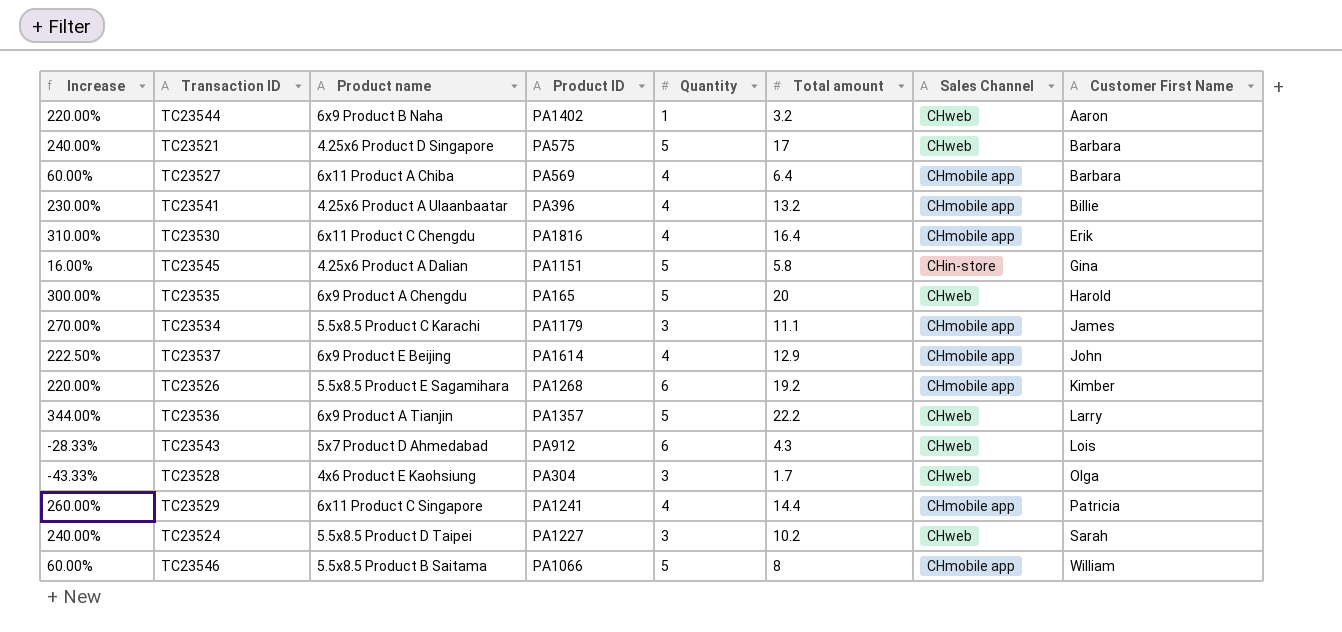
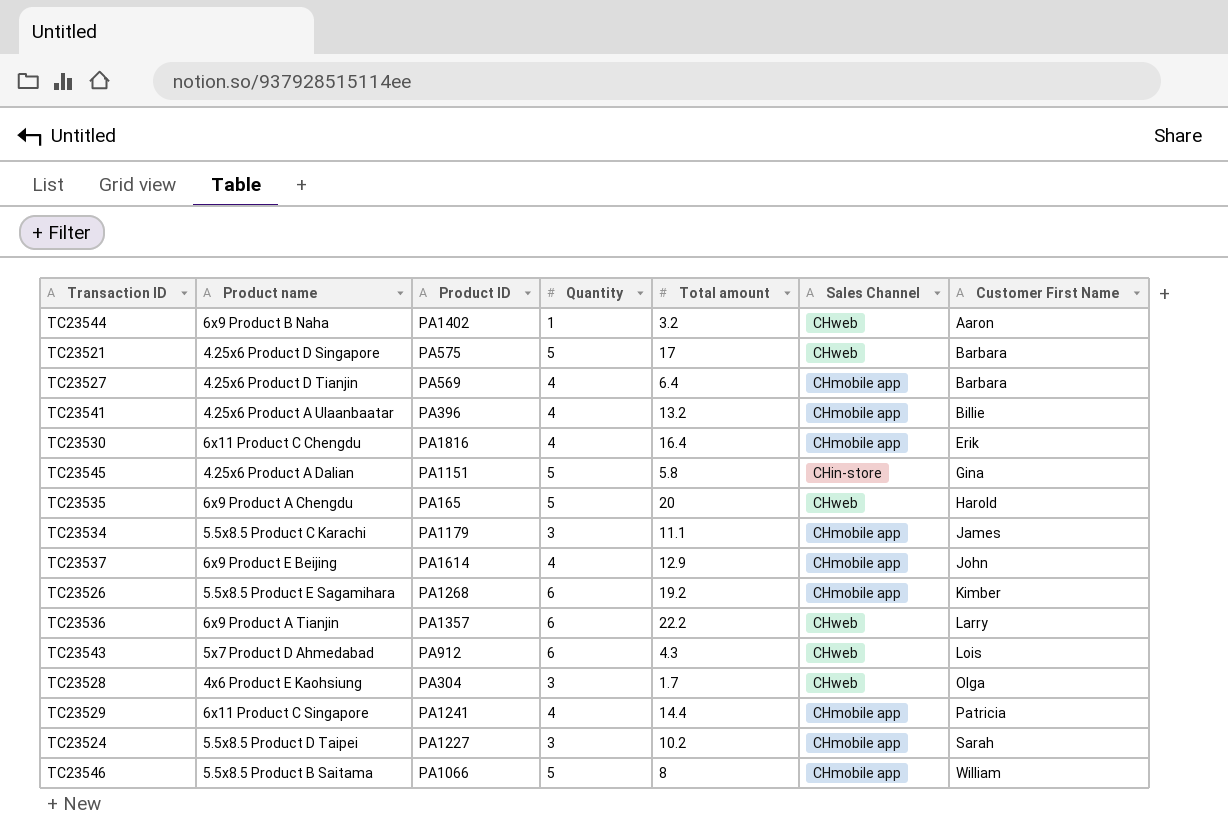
column Increase | formula: ([Total amount] - [Quantity]) / [Quantity] -> none
TC23527 | Product name: 6x11 Product A Chiba -> 4.25x6 Product D Tianjin
TC23536 | Quantity: 5 -> 6
TC23524 | Sales Channel: CHweb -> CHmobile app

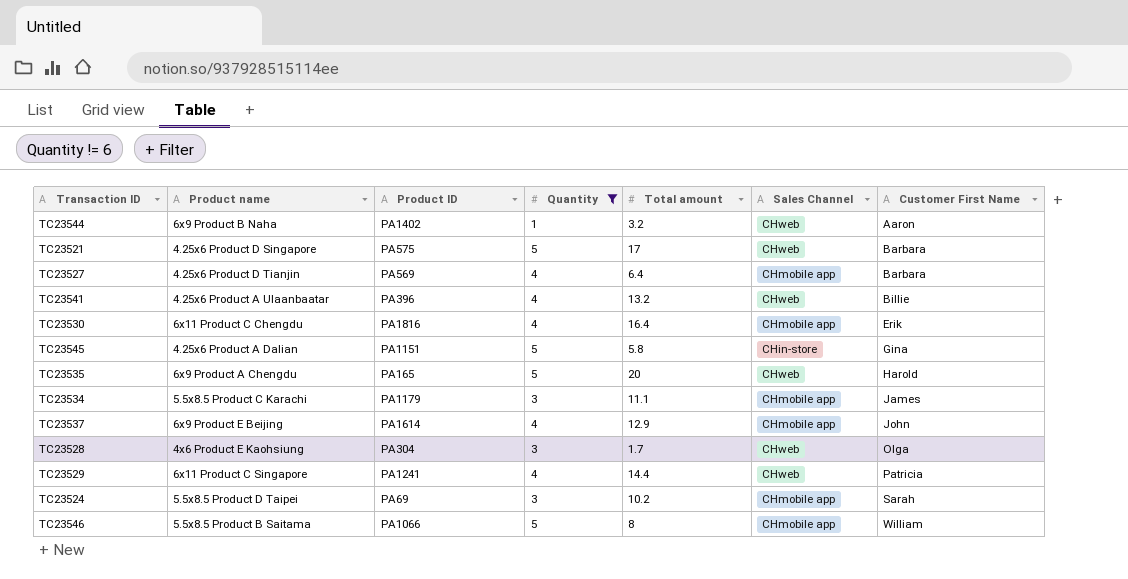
filter: none -> Quantity != 6
TC23541 | Sales Channel: CHmobile app -> CHweb
TC23529 | Sales Channel: CHmobile app -> CHweb
TC23524 | Product ID: PA1227 -> PA69

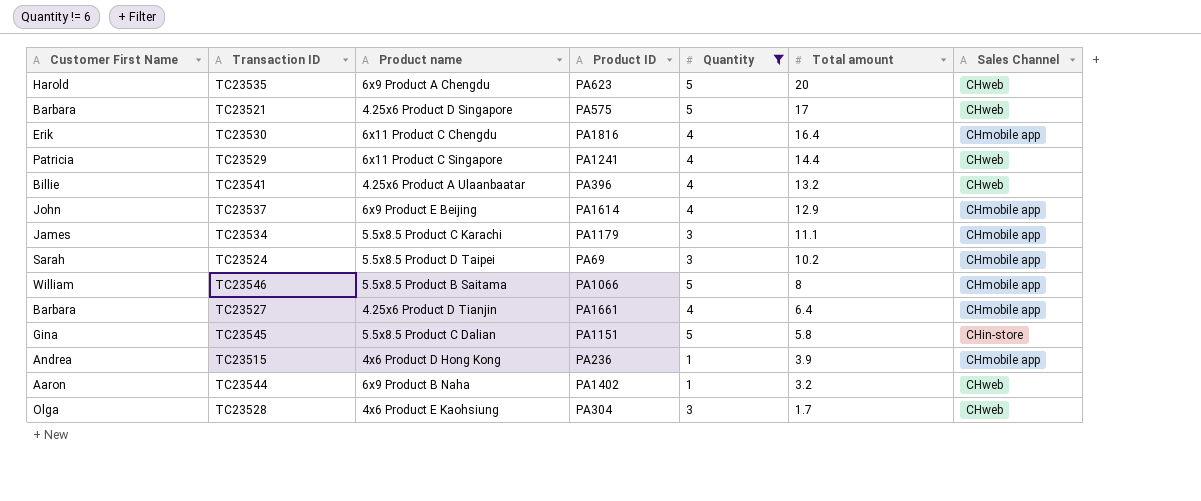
row order: Customer First Name ascending -> Total amount descending
column Customer First Name | position: 7 -> 1
TC23535 | Product ID: PA165 -> PA623
TC23527 | Product ID: PA569 -> PA1661
TC23545 | Product name: 4.25x6 Product A Dalian -> 5.5x8.5 Product C Dalian
row TC23515: none -> Andrea | 4x6 Product D Hong Kong | PA236 | 1 | 3.9 | CHmobile app

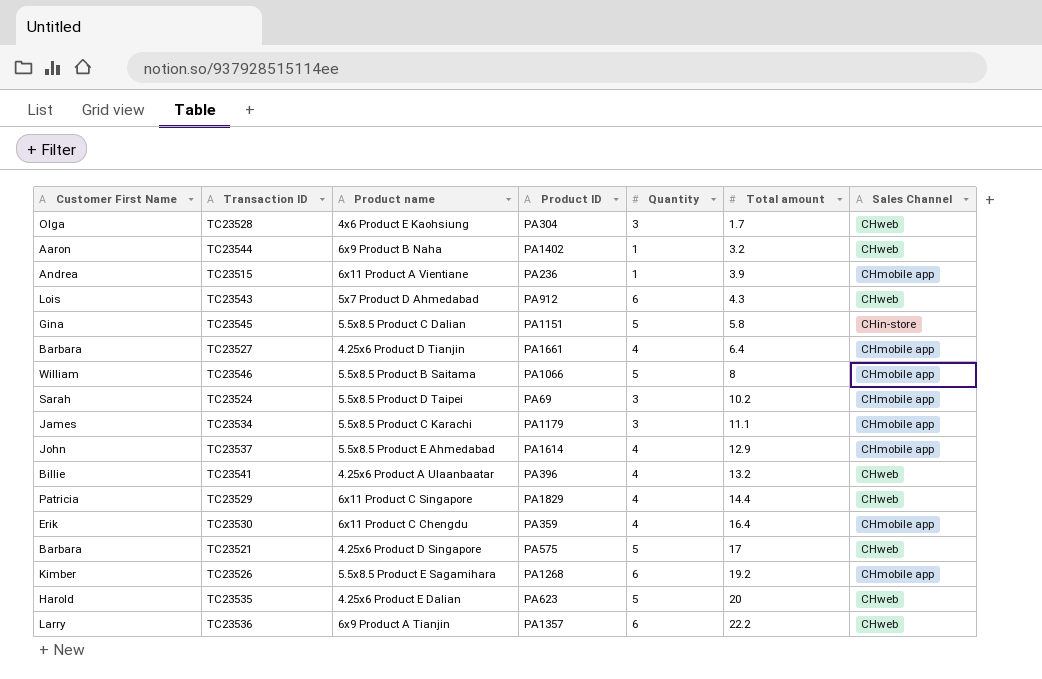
filter: Quantity != 6 -> none
row order: Total amount descending -> Total amount ascending
TC23515 | Product name: 4x6 Product D Hong Kong -> 6x11 Product A Vientiane
TC23537 | Product name: 6x9 Product E Beijing -> 5.5x8.5 Product E Ahmedabad
TC23529 | Product ID: PA1241 -> PA1829
TC23530 | Product ID: PA1816 -> PA359
TC23535 | Product name: 6x9 Product A Chengdu -> 4.25x6 Product E Dalian

